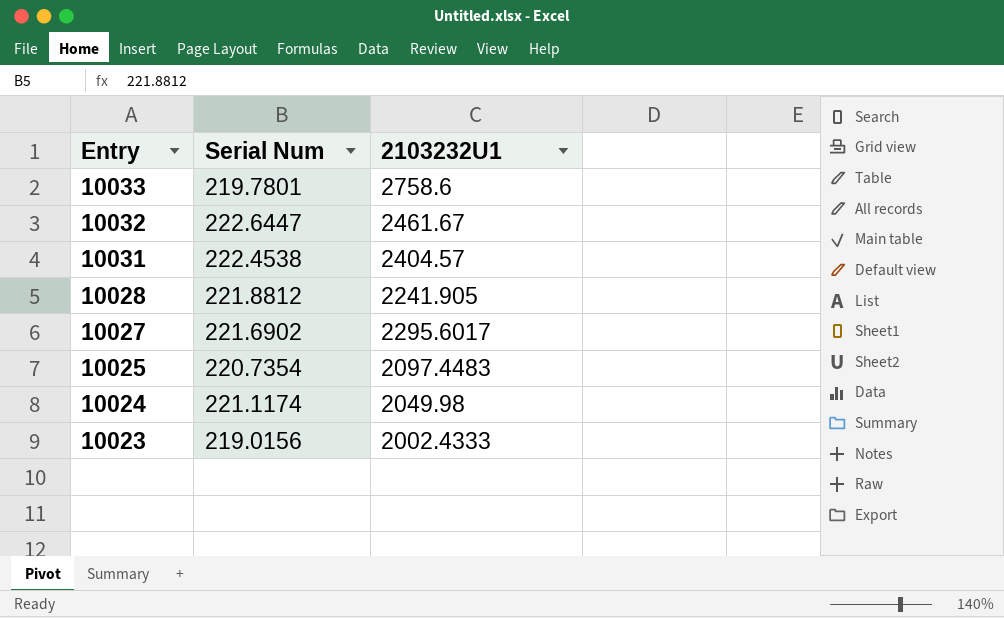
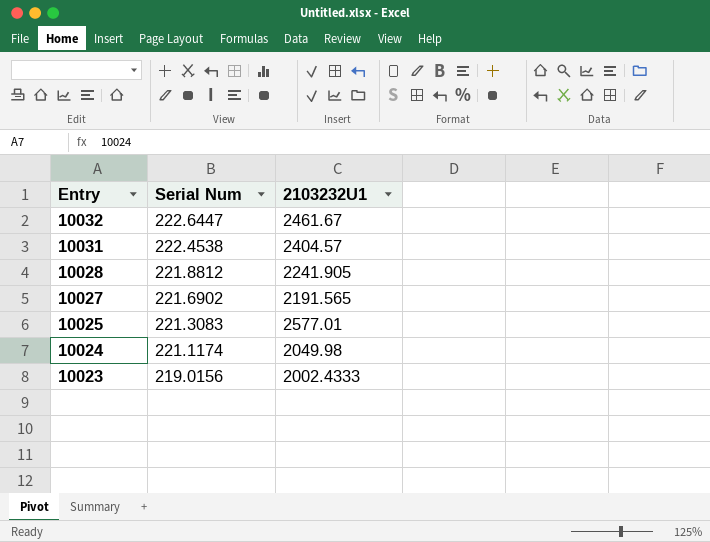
row 10033: 219.7801 | 2758.6 -> none
10027 | 2103232U1: 2295.6017 -> 2191.565
10025 | Serial Num: 220.7354 -> 221.3083
10025 | 2103232U1: 2097.4483 -> 2577.01

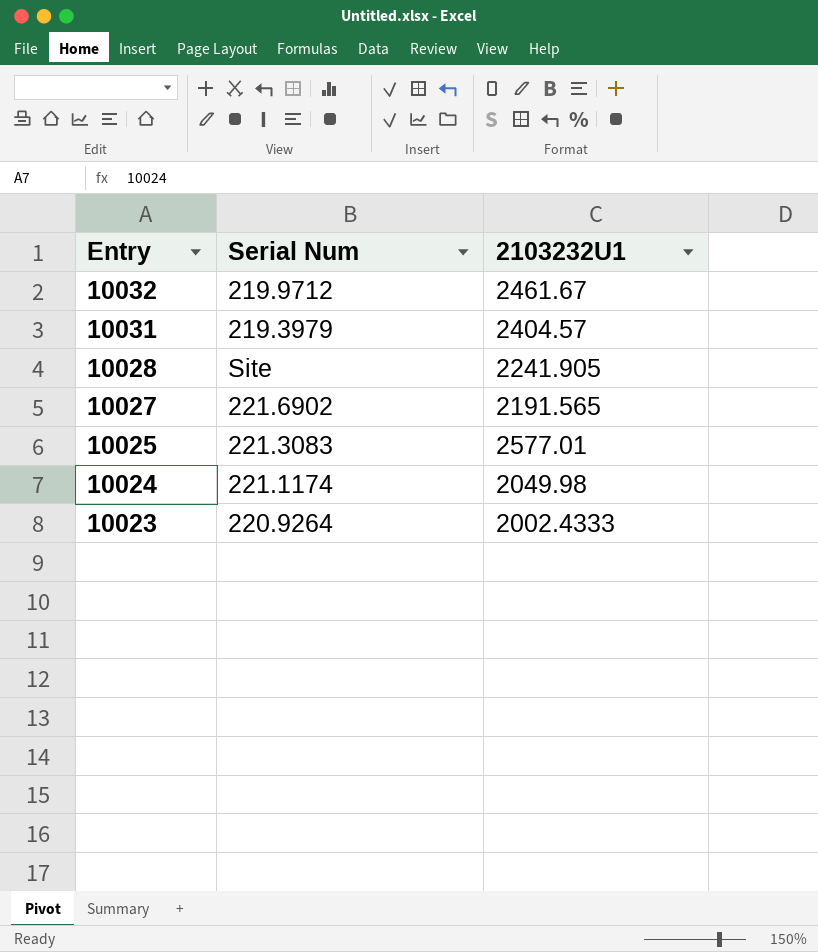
10032 | Serial Num: 222.6447 -> 219.9712
10031 | Serial Num: 222.4538 -> 219.3979
10028 | Serial Num: 221.8812 -> Site
10023 | Serial Num: 219.0156 -> 220.9264

